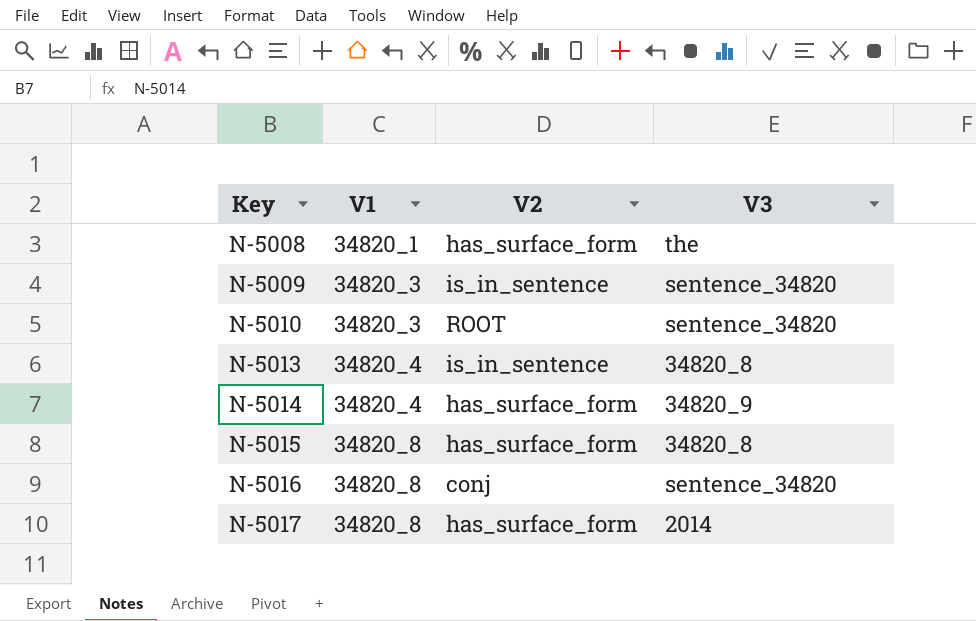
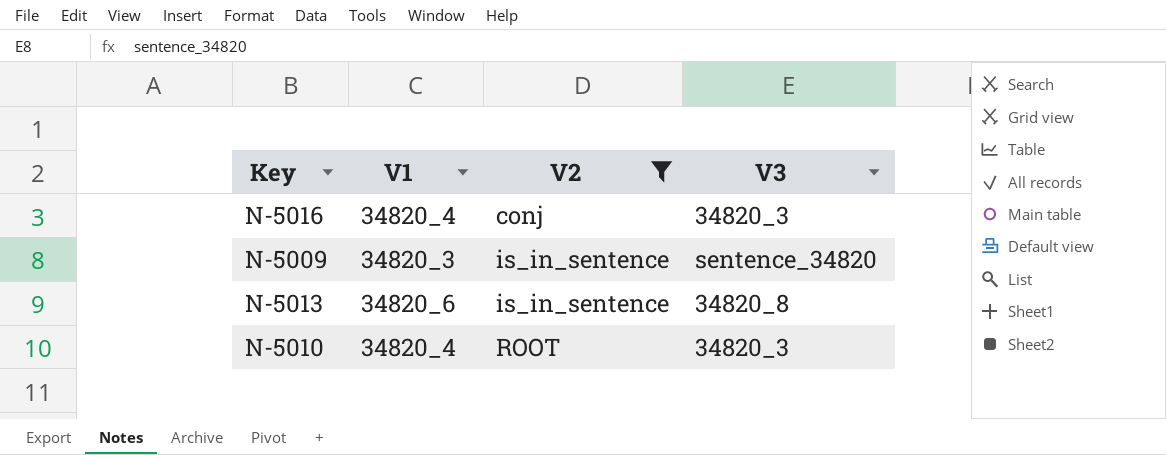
filter: none -> V2 != has_surface_form
row order: Key ascending -> V2 ascending
N-5016 | V1: 34820_8 -> 34820_4
N-5016 | V3: sentence_34820 -> 34820_3
N-5013 | V1: 34820_4 -> 34820_6
N-5010 | V1: 34820_3 -> 34820_4
N-5010 | V3: sentence_34820 -> 34820_3

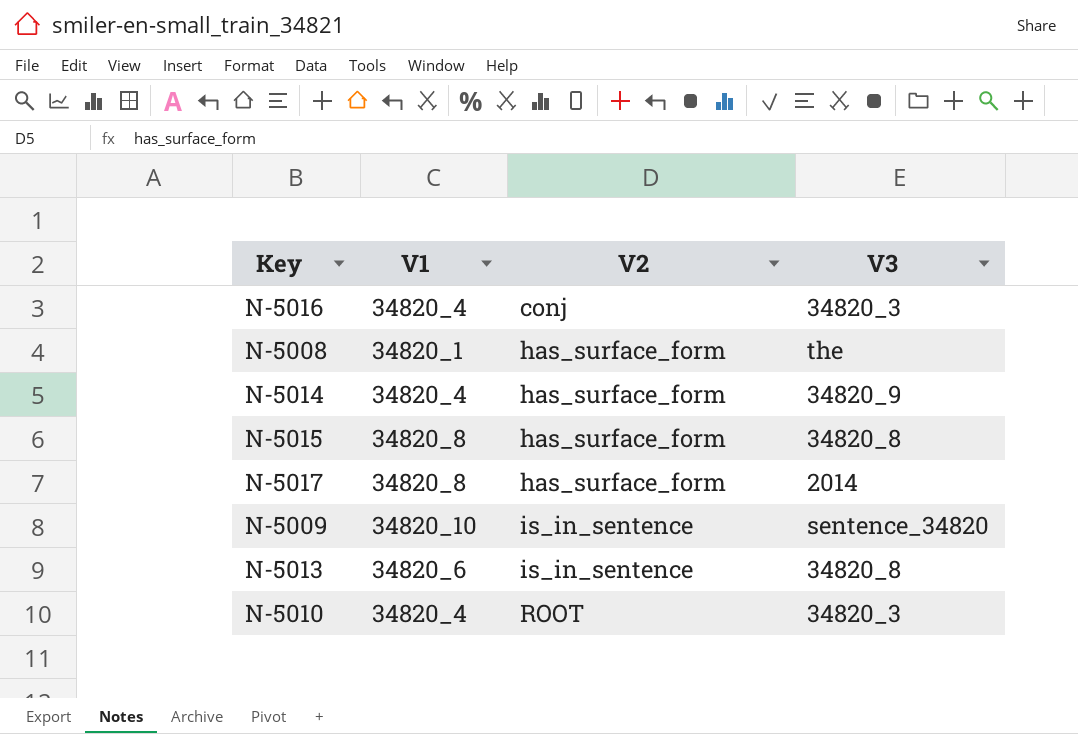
filter: V2 != has_surface_form -> none
N-5009 | V1: 34820_3 -> 34820_10

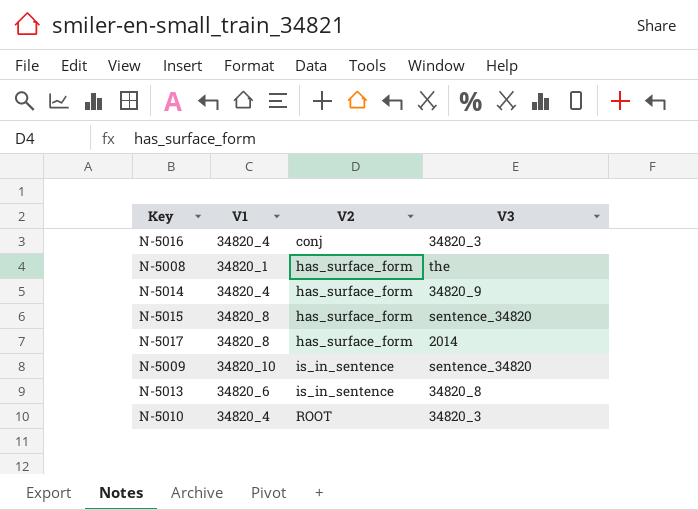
N-5015 | V3: 34820_8 -> sentence_34820

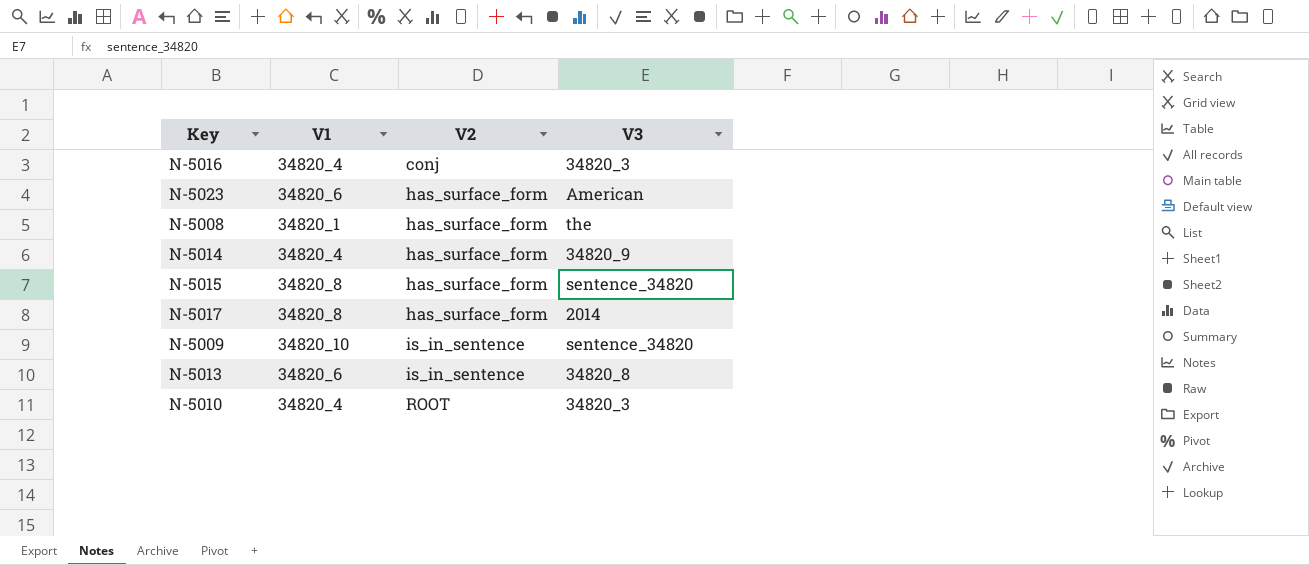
row N-5023: none -> 34820_6 | has_surface_form | American

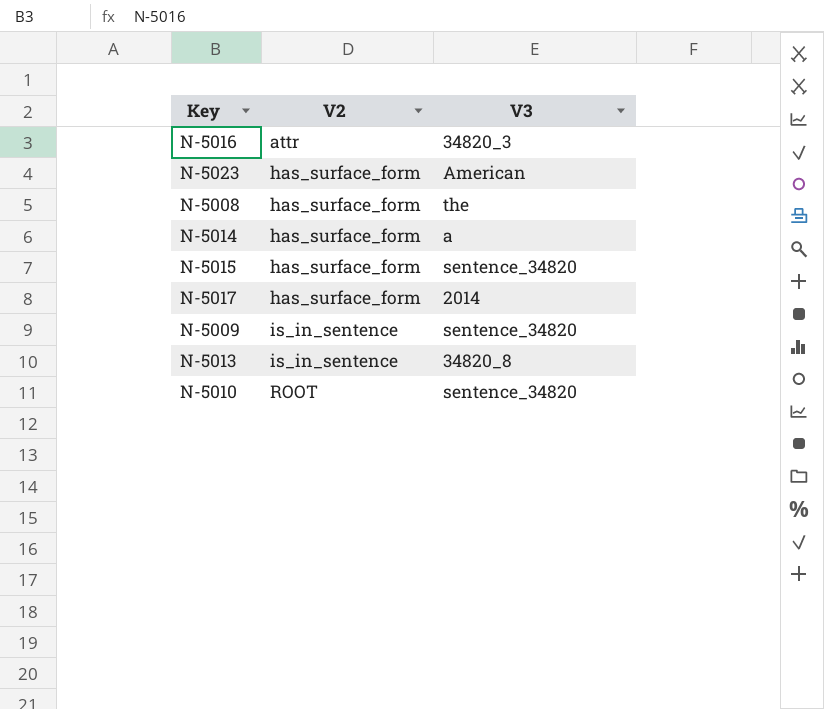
column V1 | position: 2 -> none
N-5016 | V2: conj -> attr
N-5014 | V3: 34820_9 -> a
N-5010 | V3: 34820_3 -> sentence_34820

